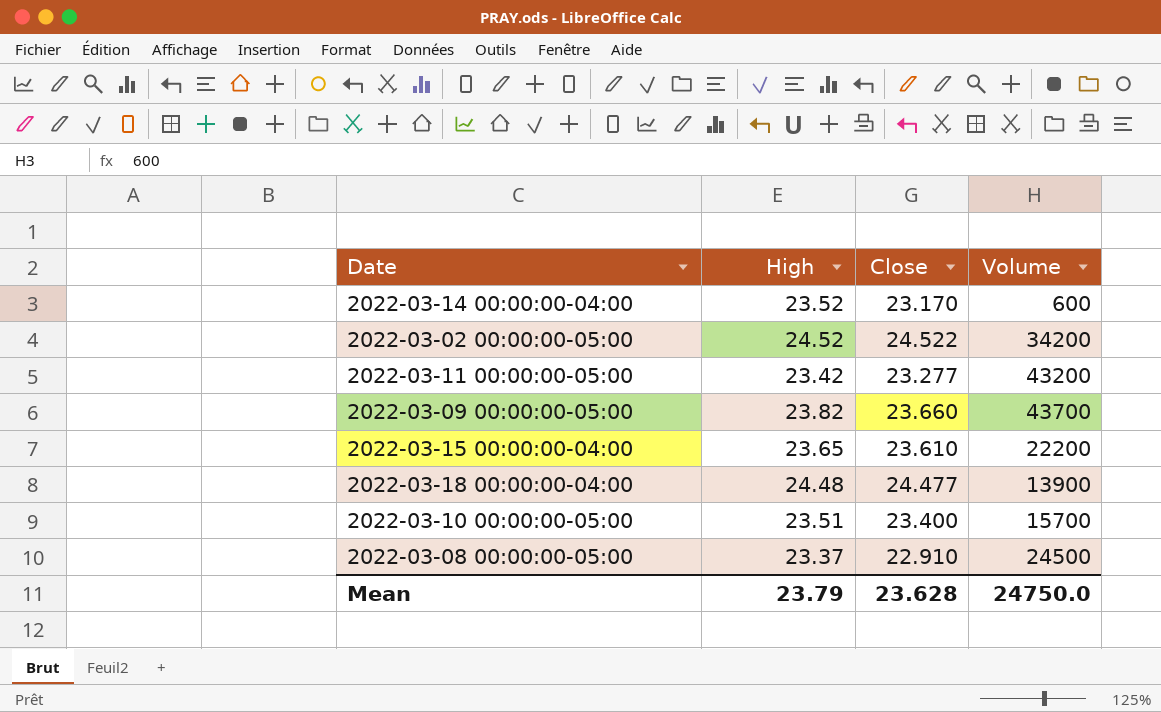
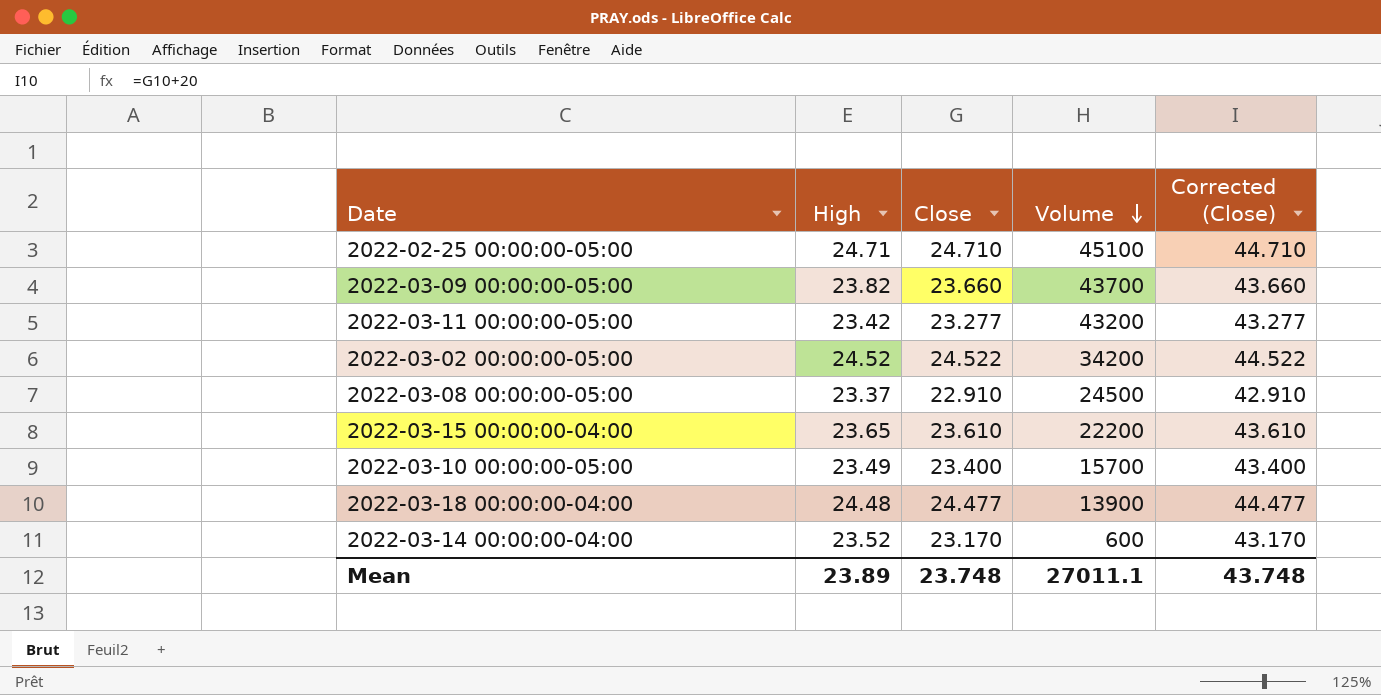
row order: none -> Volume descending
column Corrected (Close) | formula: none -> [Close] + 20
row 2022-02-25 00:00:00-05:00: none -> 24.71 | 24.710 | 45100 | 44.710
2022-03-10 00:00:00-05:00 | High: 23.51 -> 23.49
Mean | High: 23.79 -> 23.89
Mean | Close: 23.628 -> 23.748
Mean | Volume: 24750.0 -> 27011.1

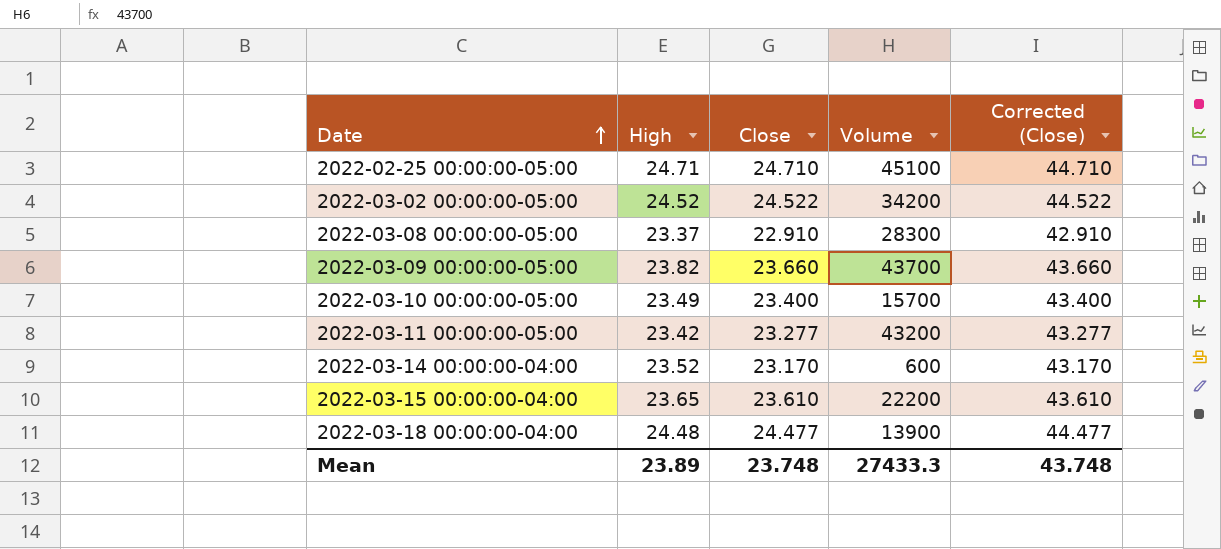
row order: Volume descending -> Date ascending
2022-03-08 00:00:00-05:00 | Volume: 24500 -> 28300
Mean | Volume: 27011.1 -> 27433.3

